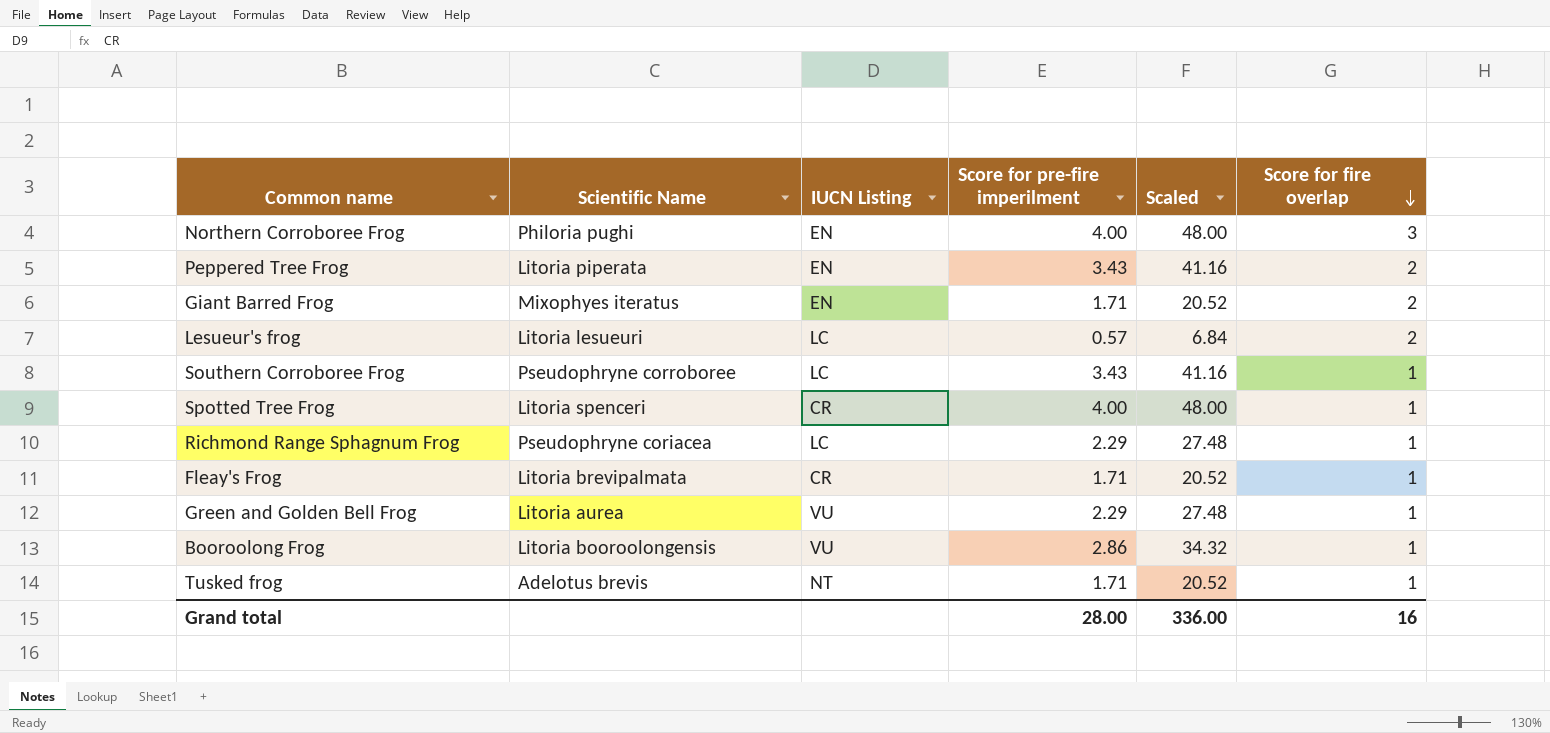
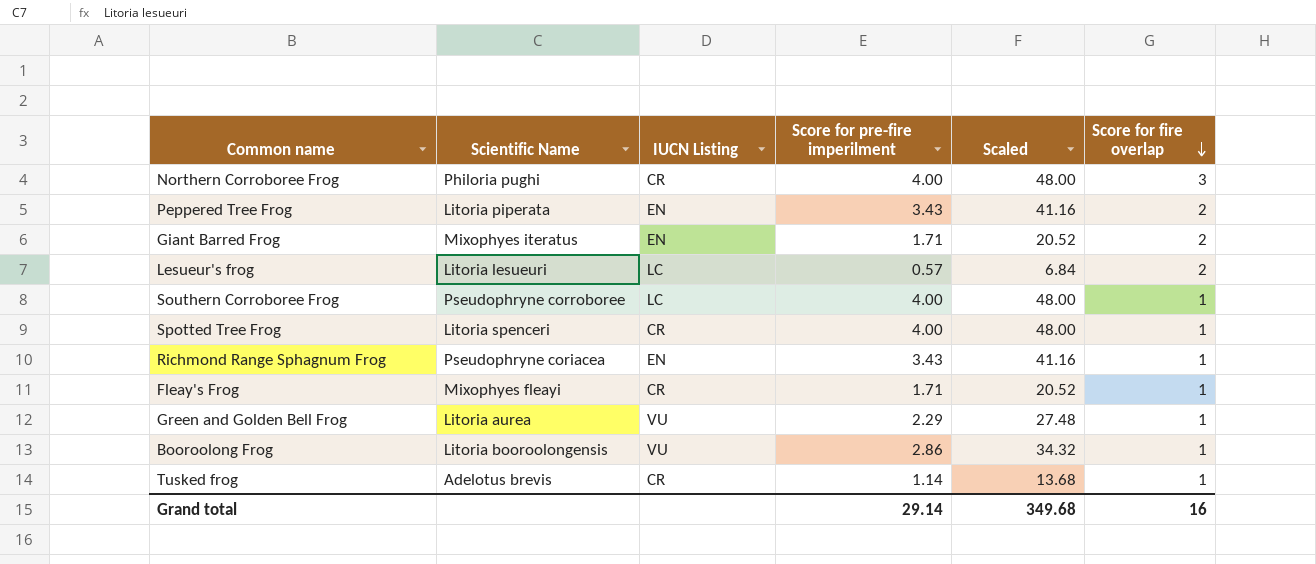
Northern Corroboree Frog | IUCN Listing: EN -> CR
Southern Corroboree Frog | Score for pre-fire imperilment: 3.43 -> 4.00
Southern Corroboree Frog | Scaled: 41.16 -> 48.00
Richmond Range Sphagnum Frog | IUCN Listing: LC -> EN
Richmond Range Sphagnum Frog | Score for pre-fire imperilment: 2.29 -> 3.43
Richmond Range Sphagnum Frog | Scaled: 27.48 -> 41.16
Fleay's Frog | Scientific Name: Litoria brevipalmata -> Mixophyes fleayi
Tusked frog | IUCN Listing: NT -> CR
Tusked frog | Score for pre-fire imperilment: 1.71 -> 1.14
Tusked frog | Scaled: 20.52 -> 13.68
Grand total | Score for pre-fire imperilment: 28.00 -> 29.14
Grand total | Scaled: 336.00 -> 349.68

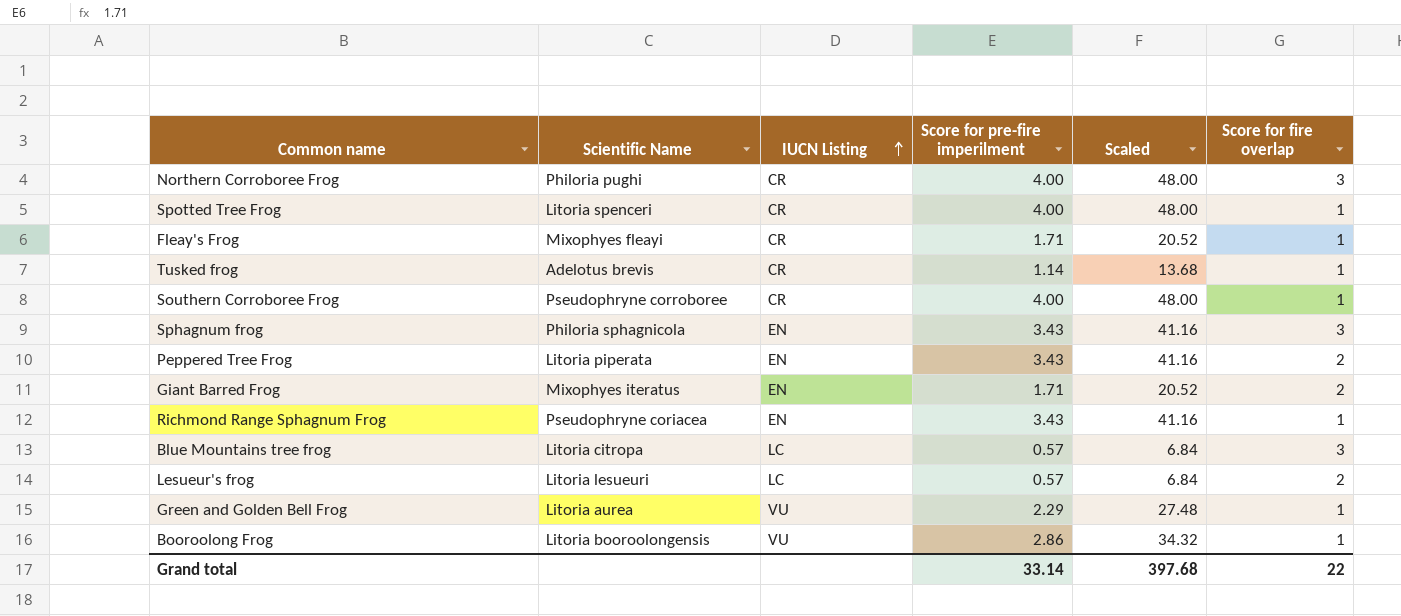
row order: Score for fire overlap descending -> IUCN Listing ascending
Southern Corroboree Frog | IUCN Listing: LC -> CR
row Sphagnum frog: none -> Philoria sphagnicola | EN | 3.43 | 41.16 | 3
row Blue Mountains tree frog: none -> Litoria citropa | LC | 0.57 | 6.84 | 3
Grand total | Score for pre-fire imperilment: 29.14 -> 33.14
Grand total | Scaled: 349.68 -> 397.68
Grand total | Score for fire overlap: 16 -> 22

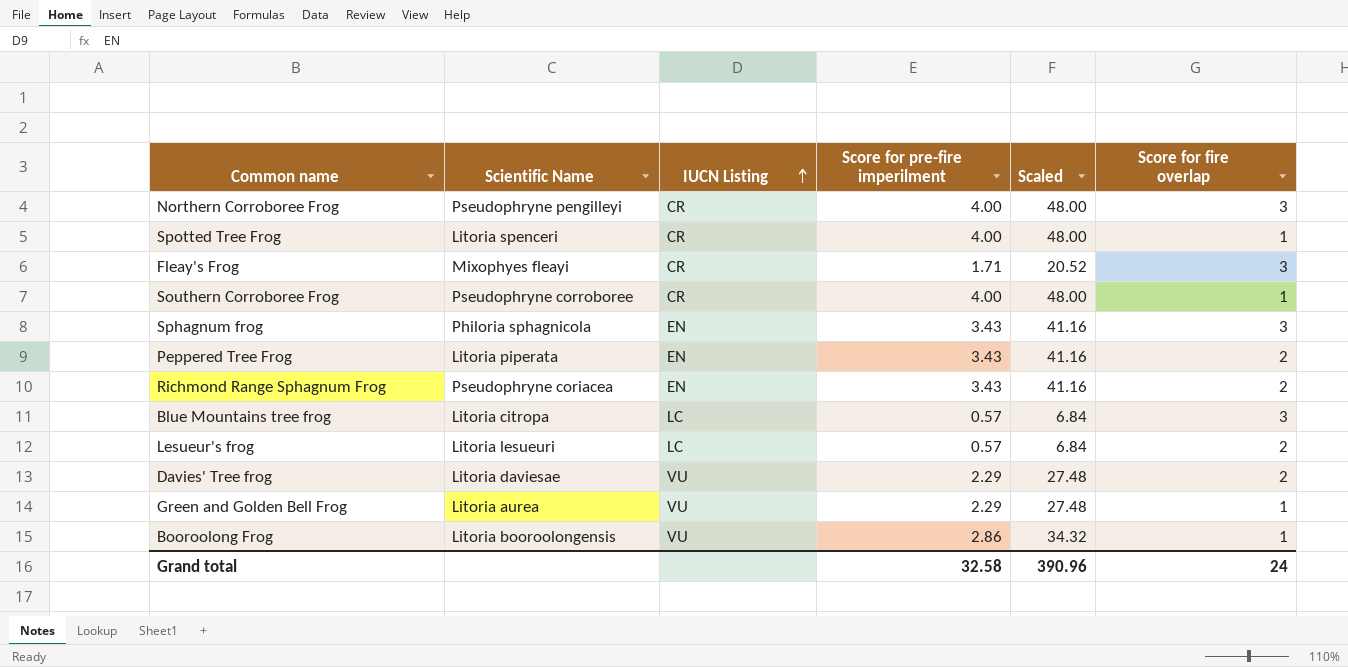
row Tusked frog: Adelotus brevis | CR | 1.14 | 13.68 | 1 -> none
row Giant Barred Frog: Mixophyes iteratus | EN | 1.71 | 20.52 | 2 -> none
Northern Corroboree Frog | Scientific Name: Philoria pughi -> Pseudophryne pengilleyi
Fleay's Frog | Score for fire overlap: 1 -> 3
Richmond Range Sphagnum Frog | Score for fire overlap: 1 -> 2
row Davies' Tree frog: none -> Litoria daviesae | VU | 2.29 | 27.48 | 2
Grand total | Score for pre-fire imperilment: 33.14 -> 32.58
Grand total | Scaled: 397.68 -> 390.96
Grand total | Score for fire overlap: 22 -> 24

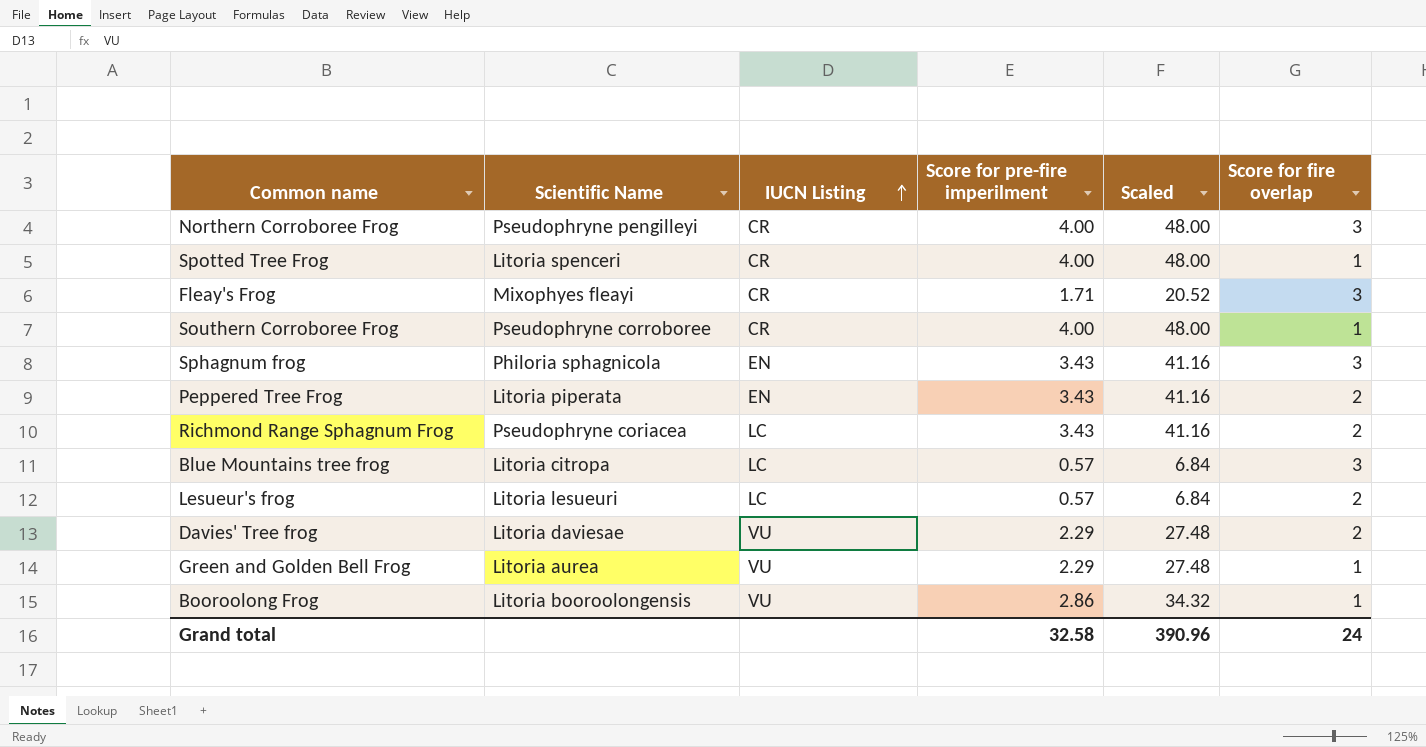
Richmond Range Sphagnum Frog | IUCN Listing: EN -> LC

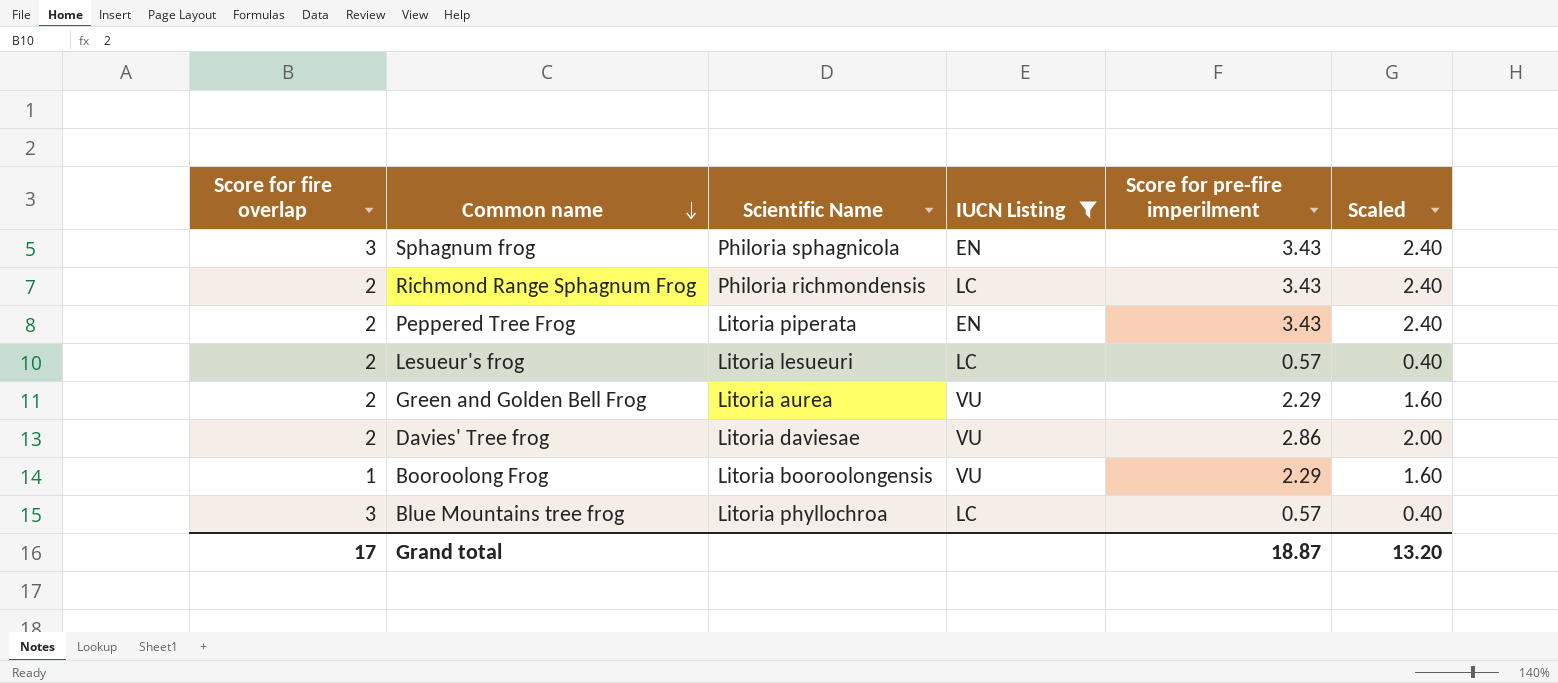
filter: none -> IUCN Listing != CR
row order: IUCN Listing ascending -> Common name descending
column Score for fire overlap | position: 6 -> 1
column Scaled | formula: [Score for pre-fire imperilment] * 12 -> [Score for pre-fire imperilment] * 0.7
Richmond Range Sphagnum Frog | Scientific Name: Pseudophryne coriacea -> Philoria richmondensis
Green and Golden Bell Frog | Score for fire overlap: 1 -> 2
Davies' Tree frog | Score for pre-fire imperilment: 2.29 -> 2.86
Booroolong Frog | Score for pre-fire imperilment: 2.86 -> 2.29
Blue Mountains tree frog | Scientific Name: Litoria citropa -> Litoria phyllochroa
Grand total | Score for fire overlap: 24 -> 17
Grand total | Score for pre-fire imperilment: 32.58 -> 18.87
Grand total | Scaled: 390.96 -> 13.20

